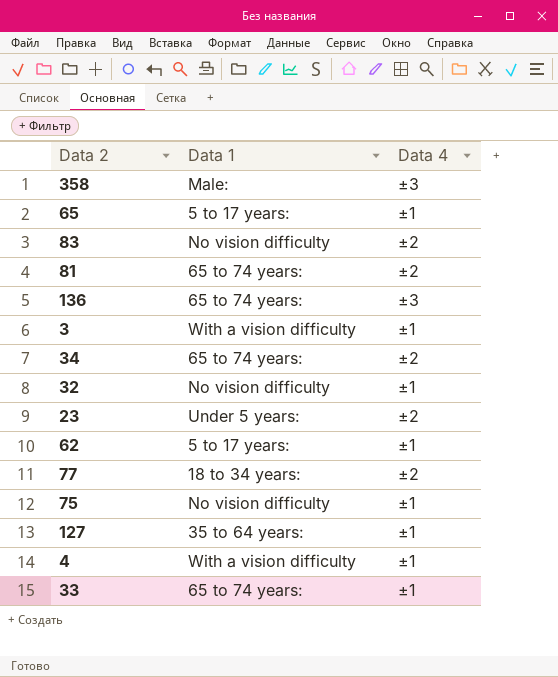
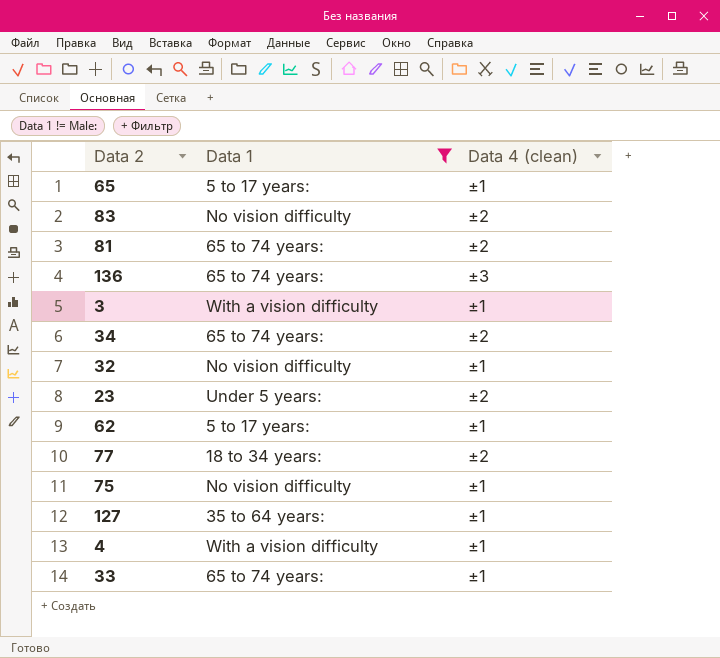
filter: none -> Data 1 != Male:
column name: Data 4 -> Data 4 (clean)

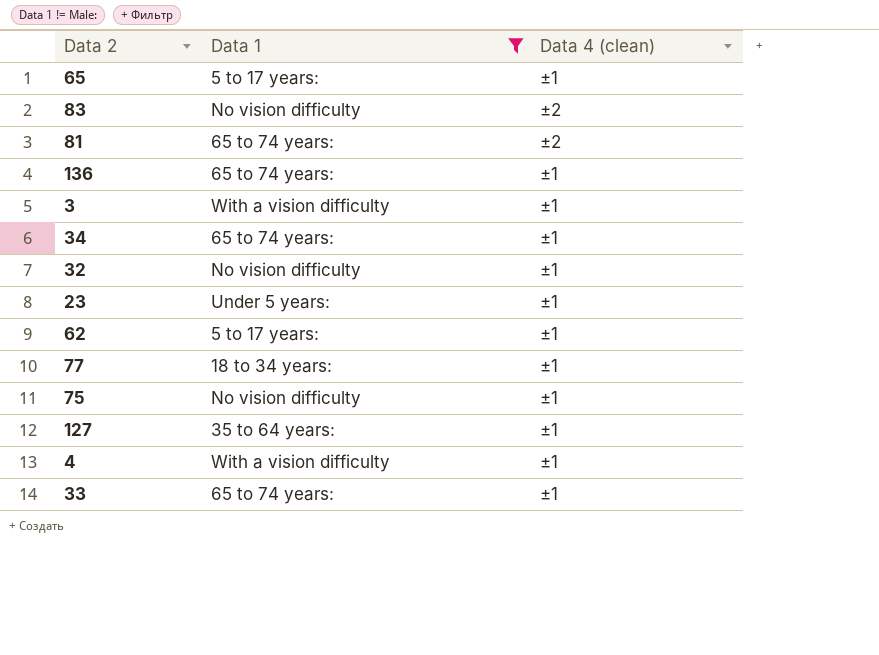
136 | Data 4 (clean): ±3 -> ±1
34 | Data 4 (clean): ±2 -> ±1
23 | Data 4 (clean): ±2 -> ±1
77 | Data 4 (clean): ±2 -> ±1

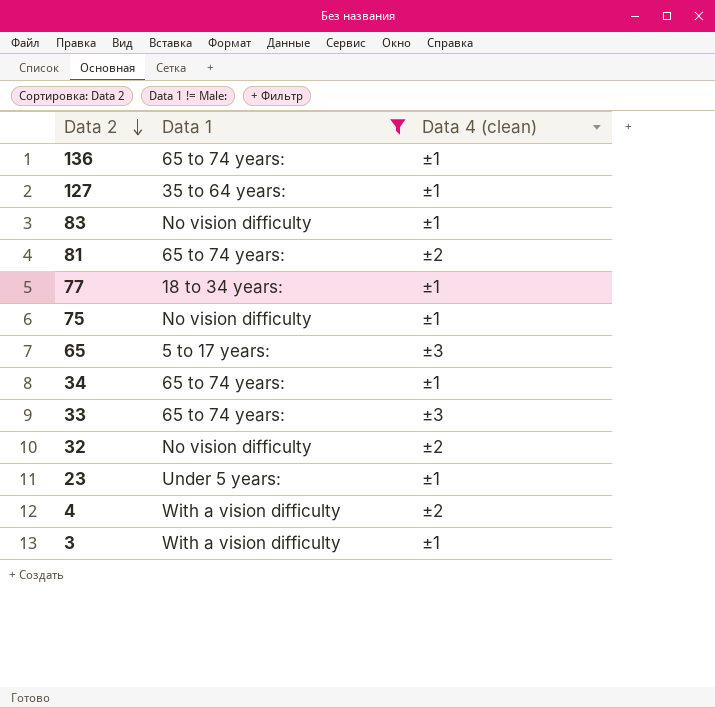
row order: none -> Data 2 descending
row 62: 5 to 17 years: | ±1 -> none
83 | Data 4 (clean): ±2 -> ±1
65 | Data 4 (clean): ±1 -> ±3
33 | Data 4 (clean): ±1 -> ±3
32 | Data 4 (clean): ±1 -> ±2
4 | Data 4 (clean): ±1 -> ±2

